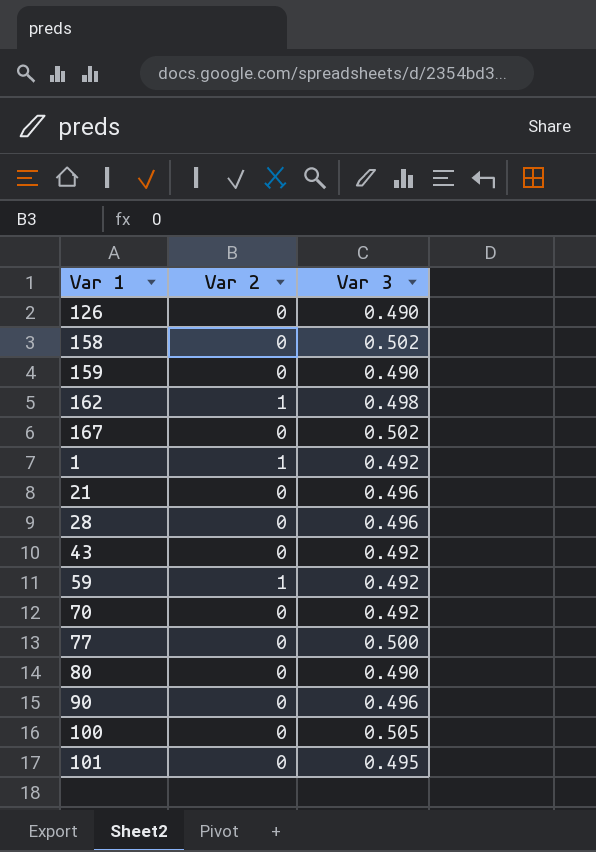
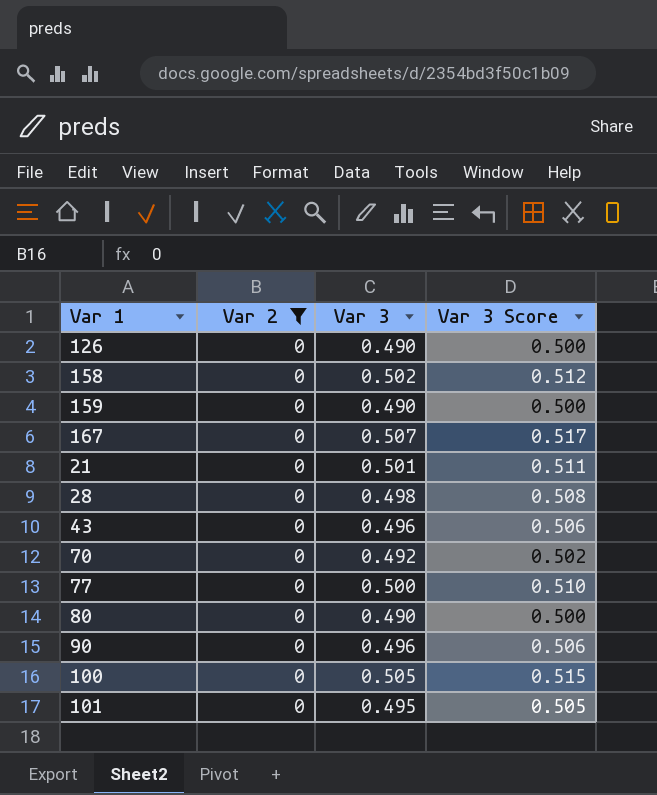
filter: none -> Var 2 = 0
column Var 3 Score | formula: none -> [Var 3] * 1.02
167 | Var 3: 0.502 -> 0.507
21 | Var 3: 0.496 -> 0.501
28 | Var 3: 0.496 -> 0.498
43 | Var 3: 0.492 -> 0.496

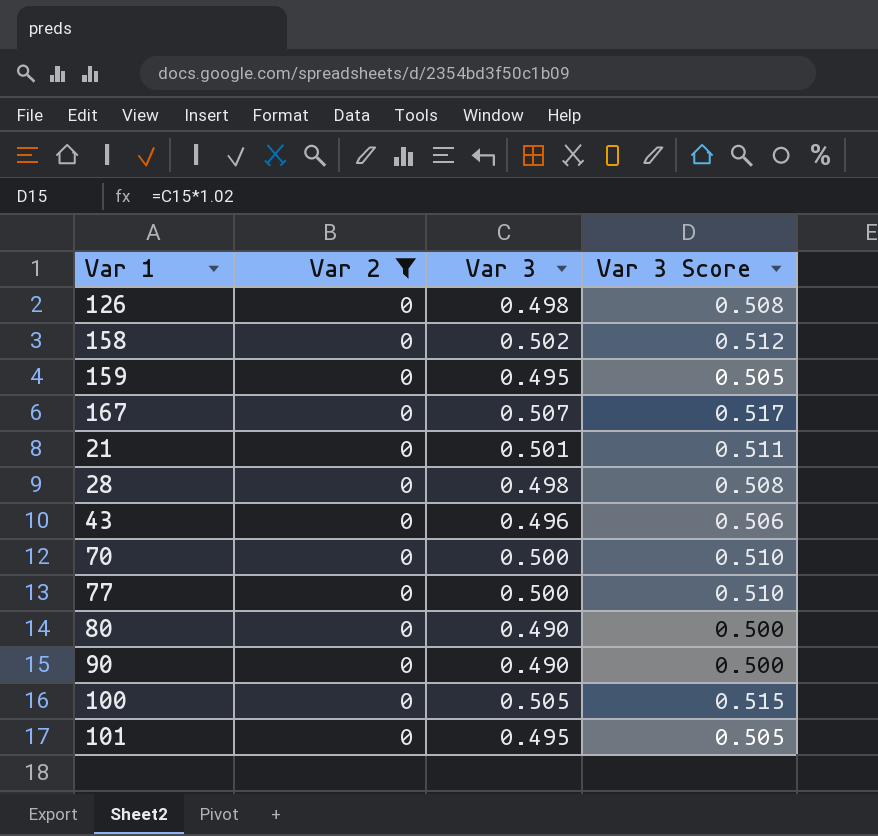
126 | Var 3: 0.490 -> 0.498
126 | Var 3 Score: 0.500 -> 0.508
159 | Var 3: 0.490 -> 0.495
159 | Var 3 Score: 0.500 -> 0.505
70 | Var 3: 0.492 -> 0.500
70 | Var 3 Score: 0.502 -> 0.510
90 | Var 3: 0.496 -> 0.490
90 | Var 3 Score: 0.506 -> 0.500

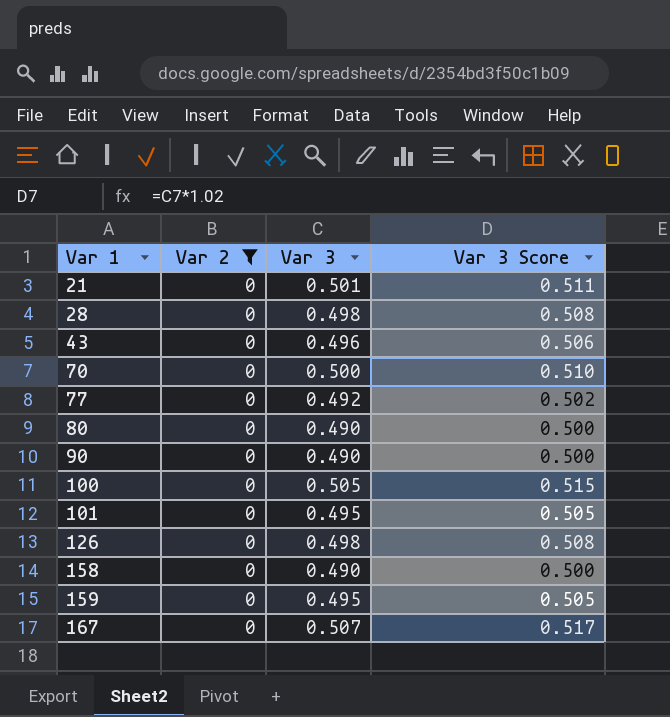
row order: none -> Var 1 ascending
77 | Var 3: 0.500 -> 0.492
77 | Var 3 Score: 0.510 -> 0.502
158 | Var 3: 0.502 -> 0.490
158 | Var 3 Score: 0.512 -> 0.500

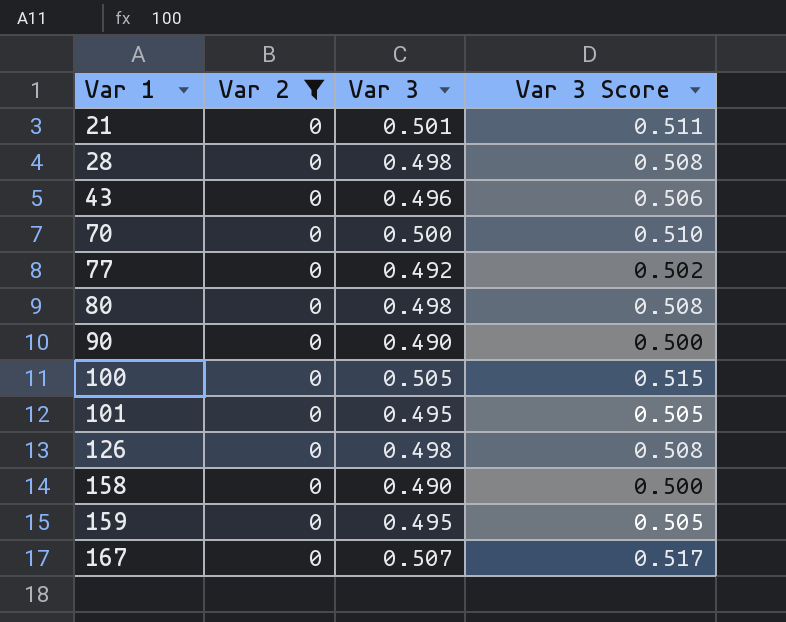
80 | Var 3: 0.490 -> 0.498
80 | Var 3 Score: 0.500 -> 0.508

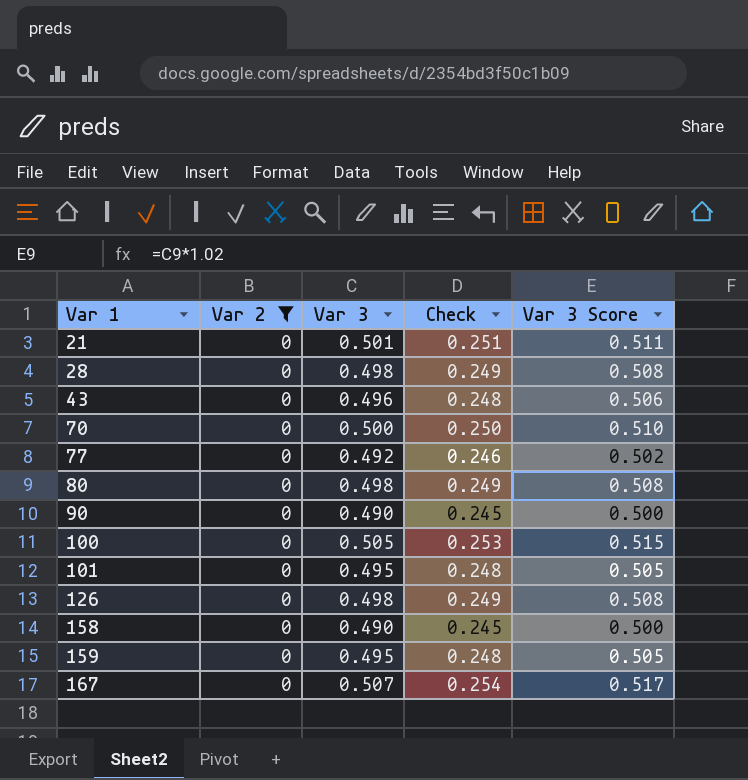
column Check | formula: none -> [Var 3] * 0.5

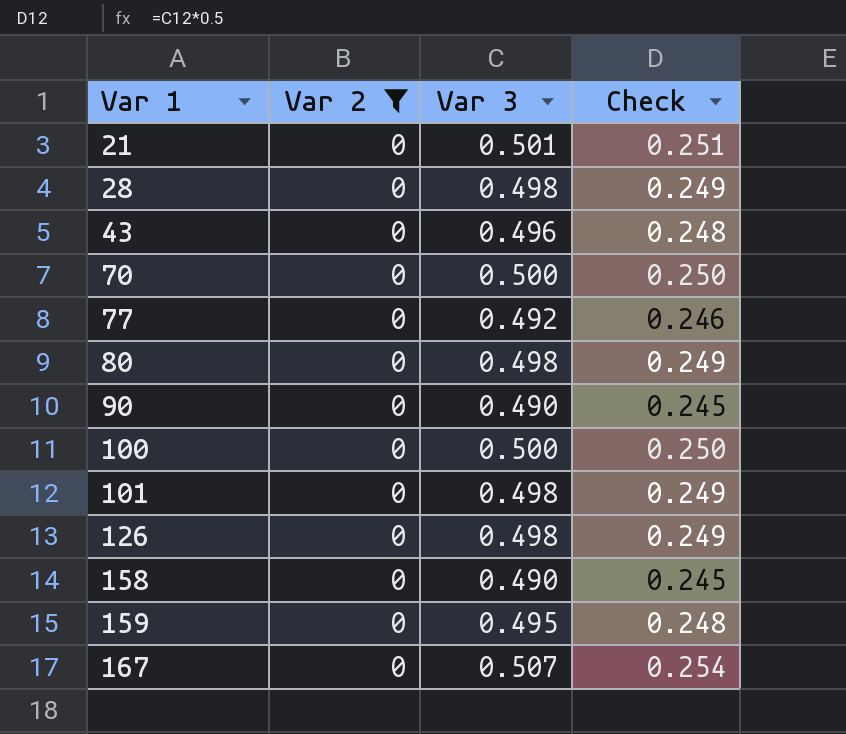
column Var 3 Score | formula: [Var 3] * 1.02 -> none
100 | Var 3: 0.505 -> 0.500
100 | Check: 0.253 -> 0.250
101 | Var 3: 0.495 -> 0.498
101 | Check: 0.248 -> 0.249

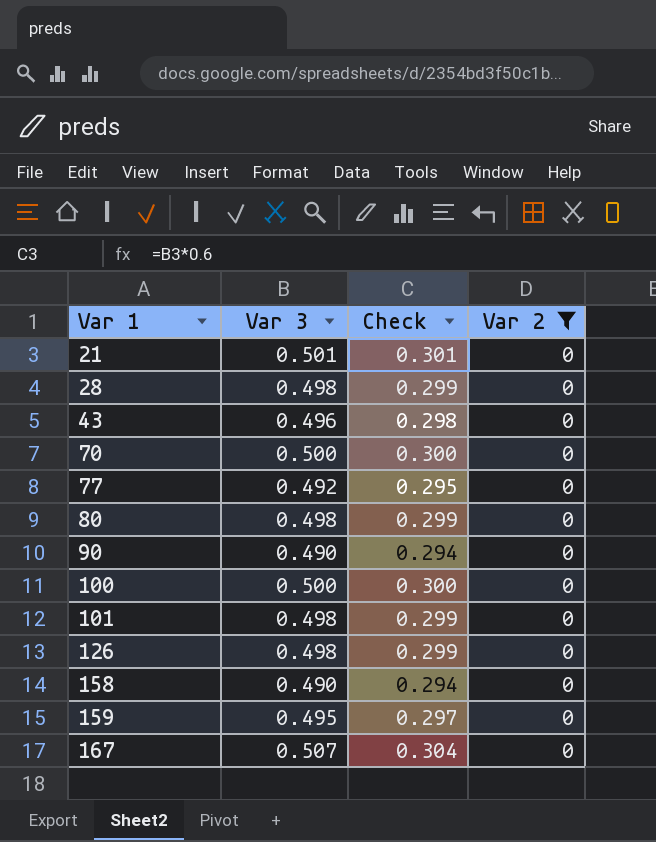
column Check | formula: [Var 3] * 0.5 -> [Var 3] * 0.6
column Var 2 | position: 2 -> 4

